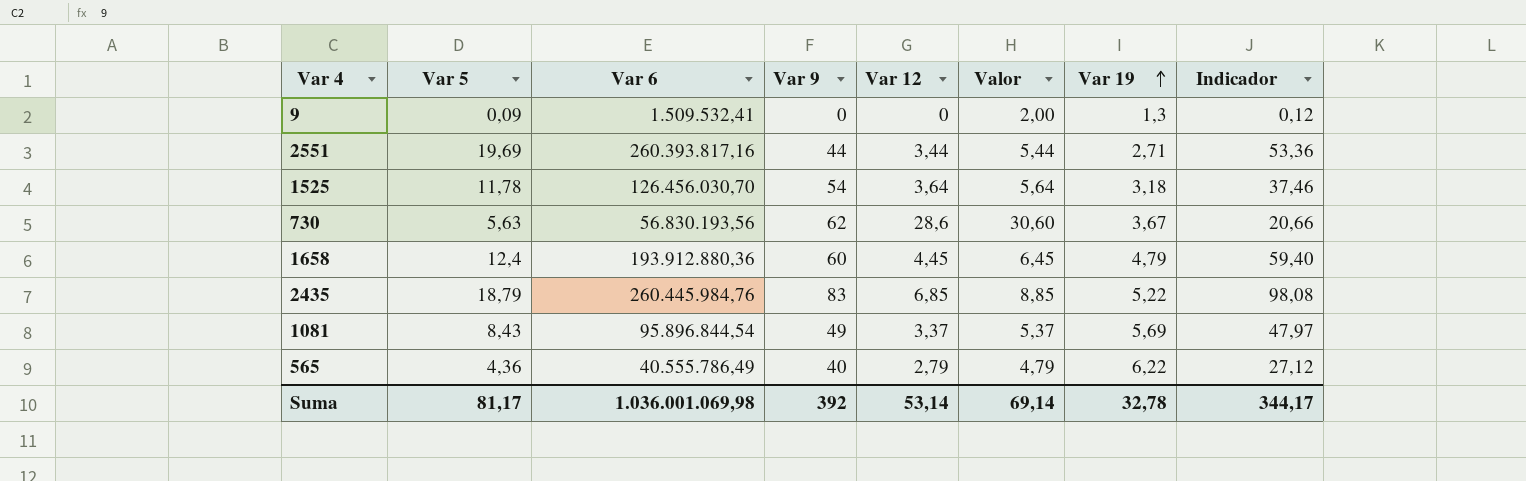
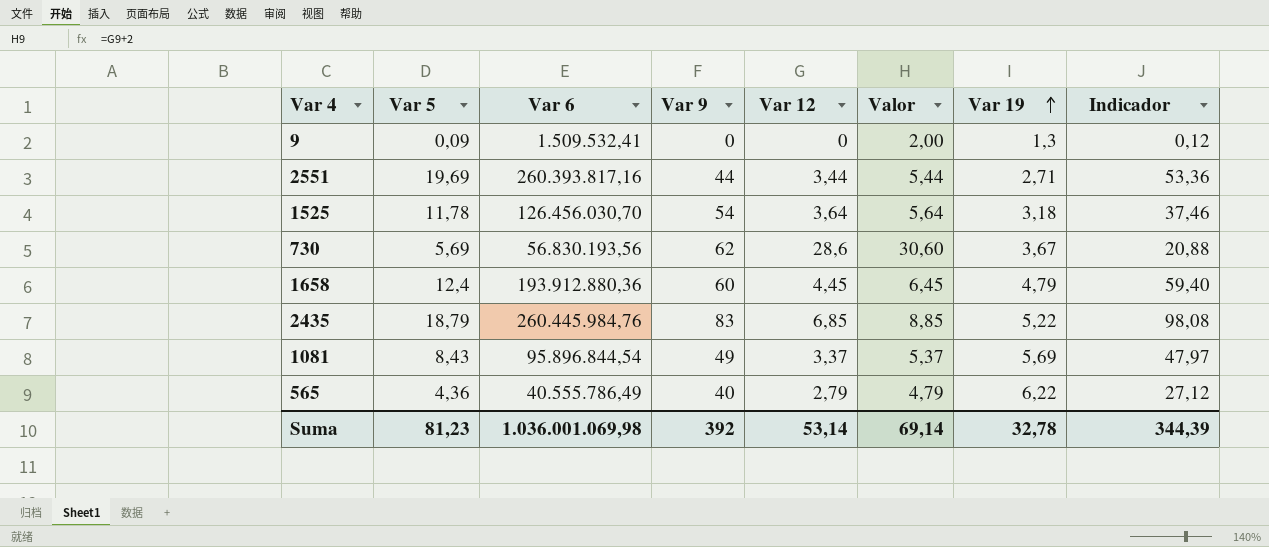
730 | Var 5: 5,63 -> 5,69
730 | Indicador: 20,66 -> 20,88
Suma | Var 5: 81,17 -> 81,23
Suma | Indicador: 344,17 -> 344,39

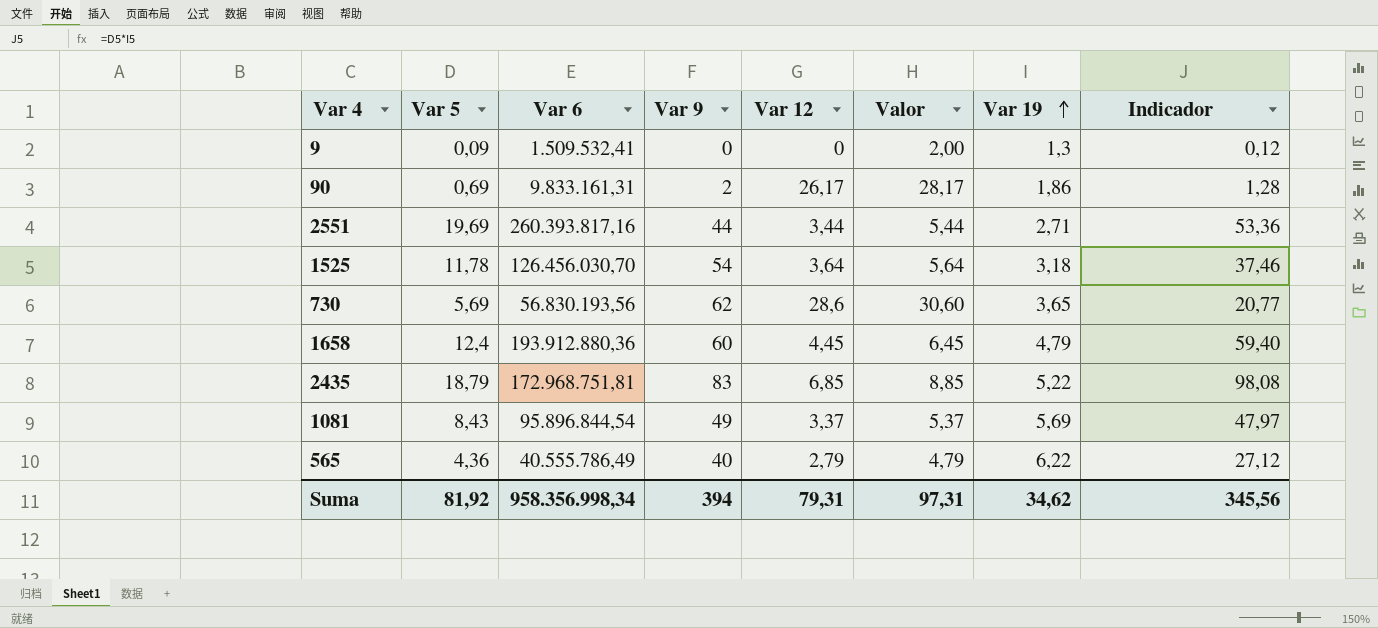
row 90: none -> 0,69 | 9.833.161,31 | 2 | 26,17 | 28,17 | 1,86 | 1,28
730 | Var 19: 3,67 -> 3,65
730 | Indicador: 20,88 -> 20,77
2435 | Var 6: 260.445.984,76 -> 172.968.751,81
Suma | Var 5: 81,23 -> 81,92
Suma | Var 6: 1.036.001.069,98 -> 958.356.998,34
Suma | Var 9: 392 -> 394
Suma | Var 12: 53,14 -> 79,31
Suma | Valor: 69,14 -> 97,31
Suma | Var 19: 32,78 -> 34,62
Suma | Indicador: 344,39 -> 345,56

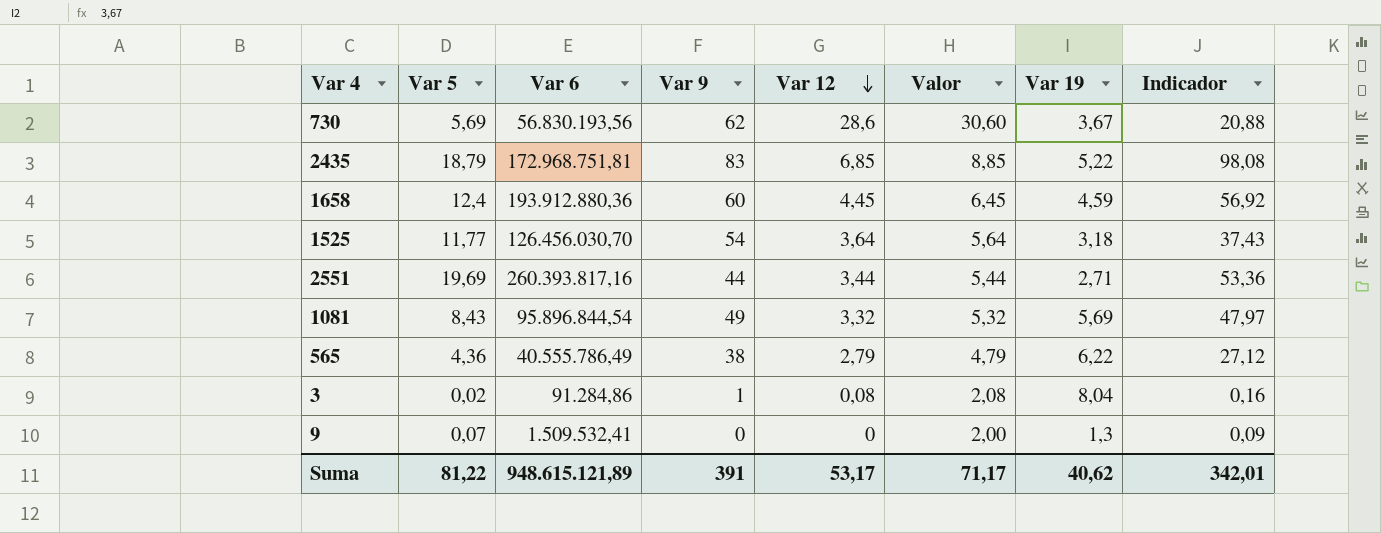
row order: Var 19 ascending -> Var 12 descending
row 90: 0,69 | 9.833.161,31 | 2 | 26,17 | 28,17 | 1,86 | 1,28 -> none
730 | Var 19: 3,65 -> 3,67
730 | Indicador: 20,77 -> 20,88
1658 | Var 19: 4,79 -> 4,59
1658 | Indicador: 59,40 -> 56,92
1525 | Var 5: 11,78 -> 11,77
1525 | Indicador: 37,46 -> 37,43
1081 | Var 12: 3,37 -> 3,32
1081 | Valor: 5,37 -> 5,32
565 | Var 9: 40 -> 38
row 3: none -> 0,02 | 91.284,86 | 1 | 0,08 | 2,08 | 8,04 | 0,16
9 | Var 5: 0,09 -> 0,07
9 | Indicador: 0,12 -> 0,09
Suma | Var 5: 81,92 -> 81,22
Suma | Var 6: 958.356.998,34 -> 948.615.121,89
Suma | Var 9: 394 -> 391
Suma | Var 12: 79,31 -> 53,17
Suma | Valor: 97,31 -> 71,17
Suma | Var 19: 34,62 -> 40,62
Suma | Indicador: 345,56 -> 342,01

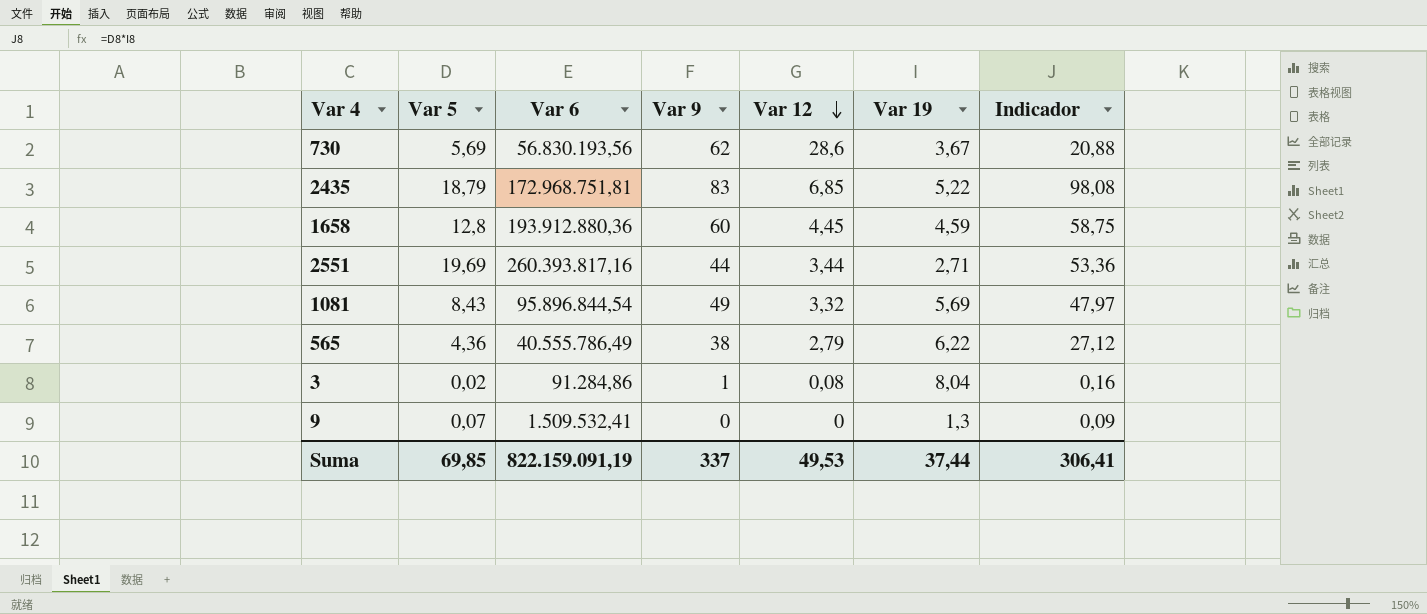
column Valor | formula: [Var 12] + 2 -> none
row 1525: 11,77 | 126.456.030,70 | 54 | 3,64 | 5,64 | 3,18 | 37,43 -> none
1658 | Var 5: 12,4 -> 12,8
1658 | Indicador: 56,92 -> 58,75
Suma | Var 5: 81,22 -> 69,85
Suma | Var 6: 948.615.121,89 -> 822.159.091,19
Suma | Var 9: 391 -> 337
Suma | Var 12: 53,17 -> 49,53
Suma | Var 19: 40,62 -> 37,44
Suma | Indicador: 342,01 -> 306,41

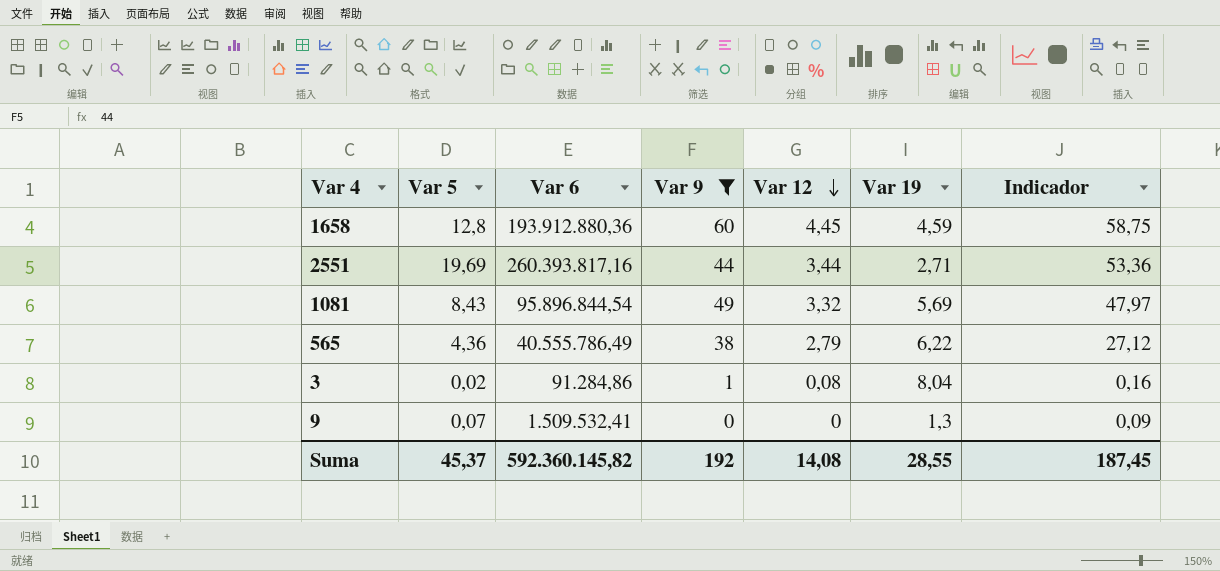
filter: none -> Var 9 <= 60
Suma | Var 5: 69,85 -> 45,37
Suma | Var 6: 822.159.091,19 -> 592.360.145,82
Suma | Var 9: 337 -> 192
Suma | Var 12: 49,53 -> 14,08
Suma | Var 19: 37,44 -> 28,55
Suma | Indicador: 306,41 -> 187,45

